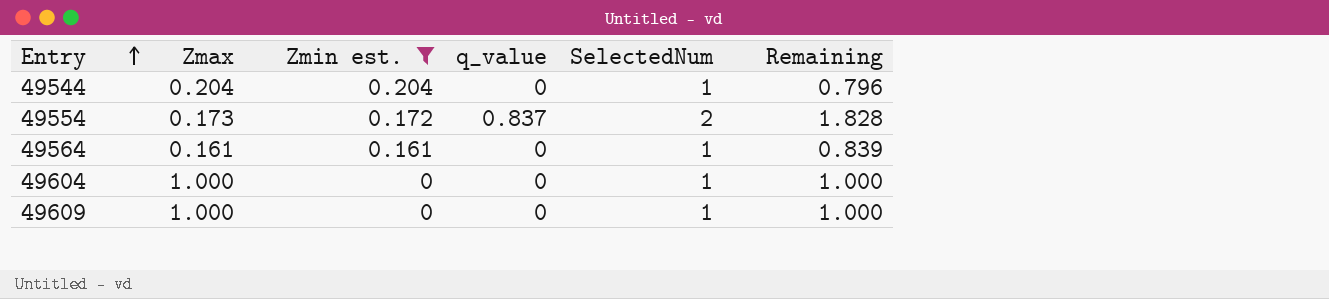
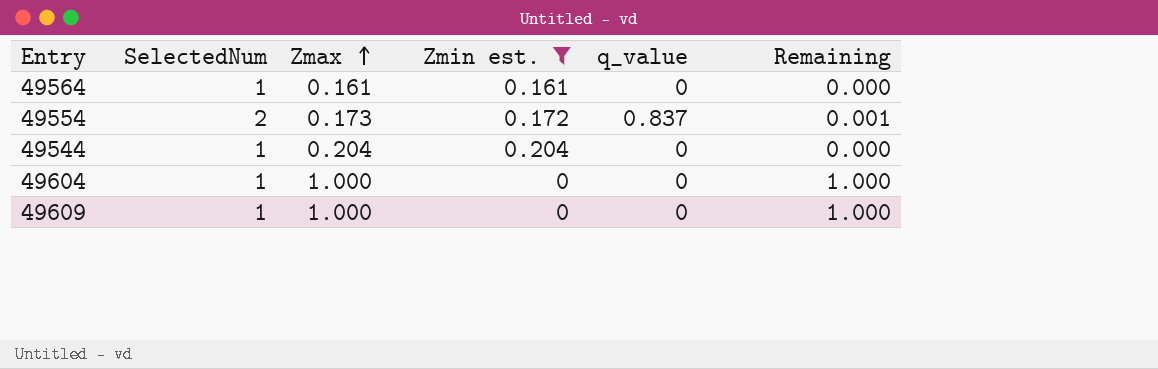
row order: Entry ascending -> Zmax ascending
column SelectedNum | position: 5 -> 2
column Remaining | formula: [SelectedNum] - [Zmin est.] -> [Zmax] - [Zmin est.]

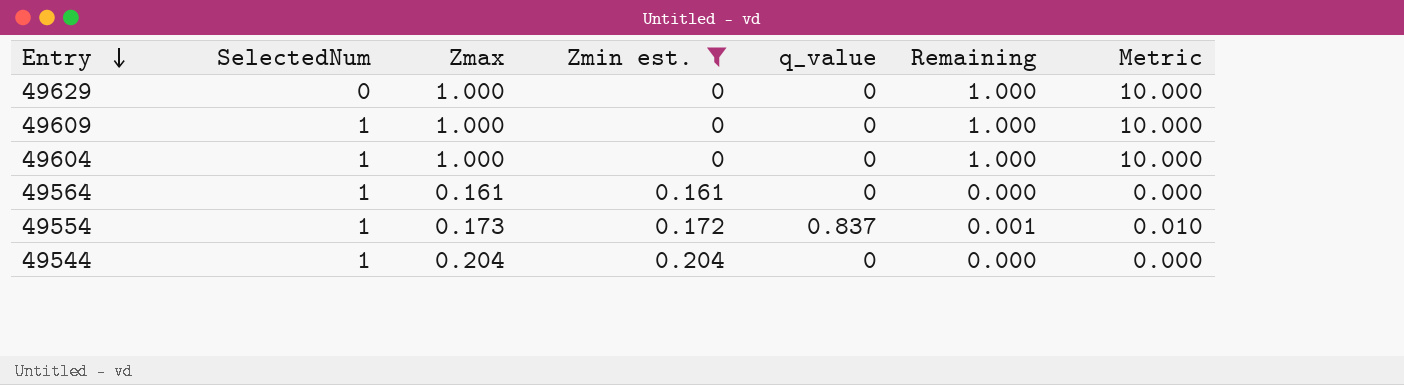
row order: Zmax ascending -> Entry descending
column Metric | formula: none -> [Remaining] * 10
row 49629: none -> 0 | 1.000 | 0 | 0 | 1.000 | 10.000
49554 | SelectedNum: 2 -> 1

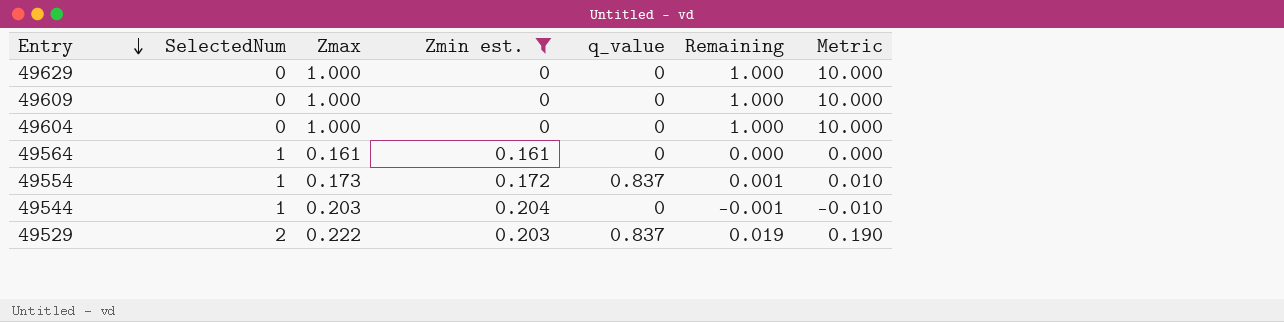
49609 | SelectedNum: 1 -> 0
49604 | SelectedNum: 1 -> 0
49544 | Zmax: 0.204 -> 0.203
49544 | Remaining: 0.000 -> -0.001
49544 | Metric: 0.000 -> -0.010
row 49529: none -> 2 | 0.222 | 0.203 | 0.837 | 0.019 | 0.190

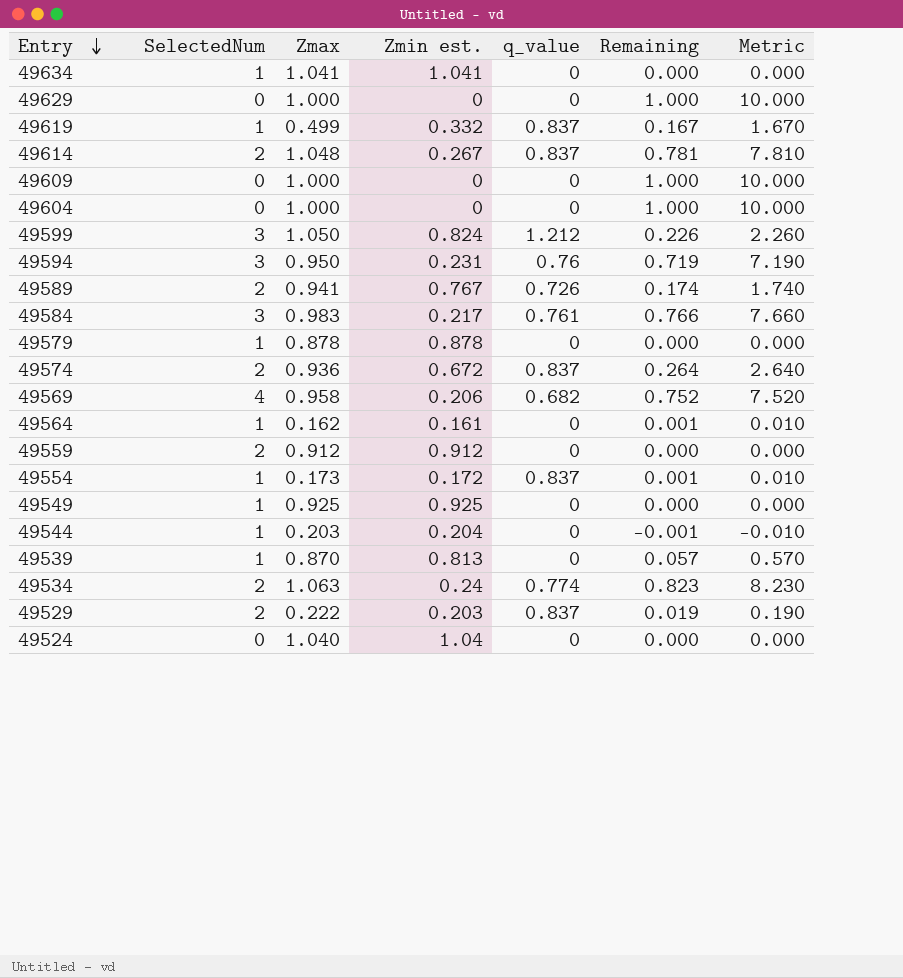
filter: Zmin est. <= 0.204 -> none
49564 | Zmax: 0.161 -> 0.162
49564 | Remaining: 0.000 -> 0.001
49564 | Metric: 0.000 -> 0.010

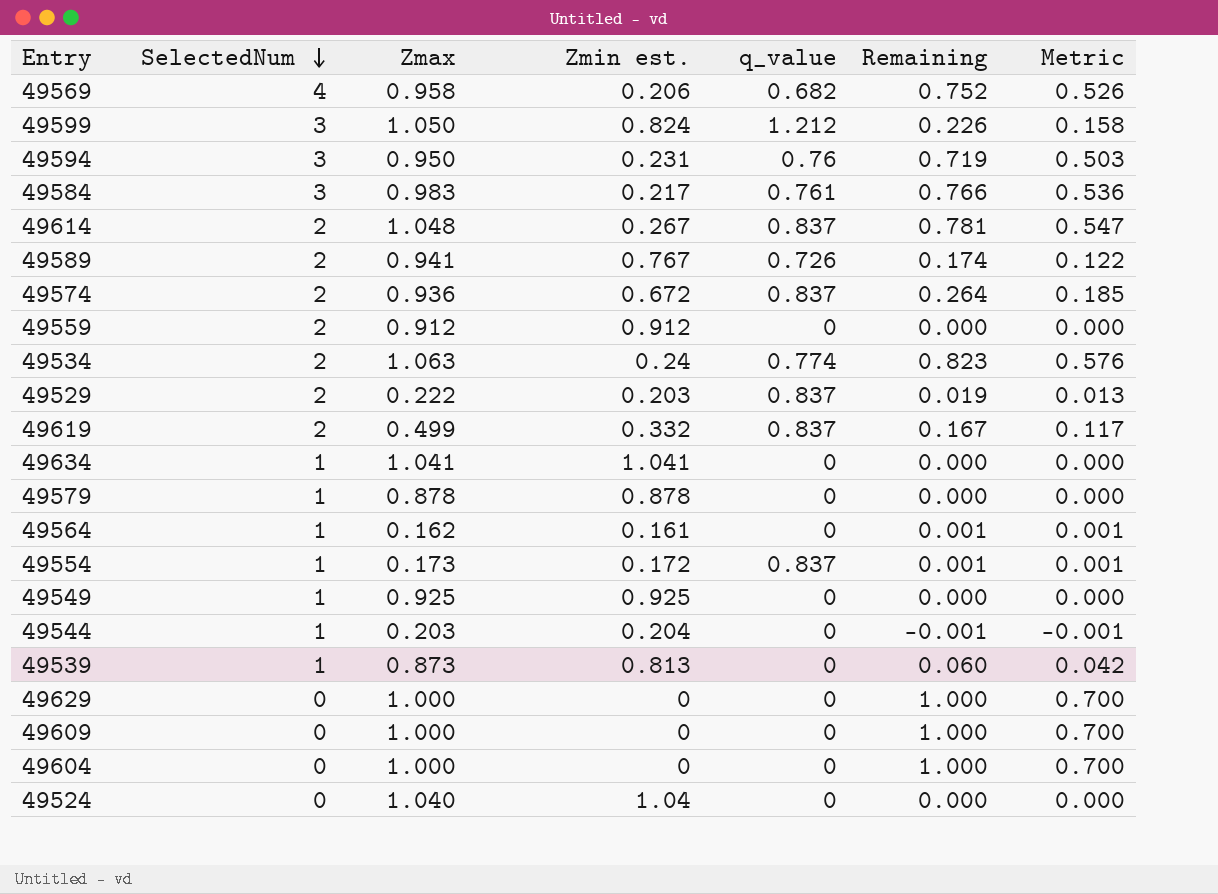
row order: Entry descending -> SelectedNum descending
column Metric | formula: [Remaining] * 10 -> [Remaining] * 0.7
49619 | SelectedNum: 1 -> 2
49539 | Zmax: 0.870 -> 0.873
49539 | Remaining: 0.057 -> 0.060

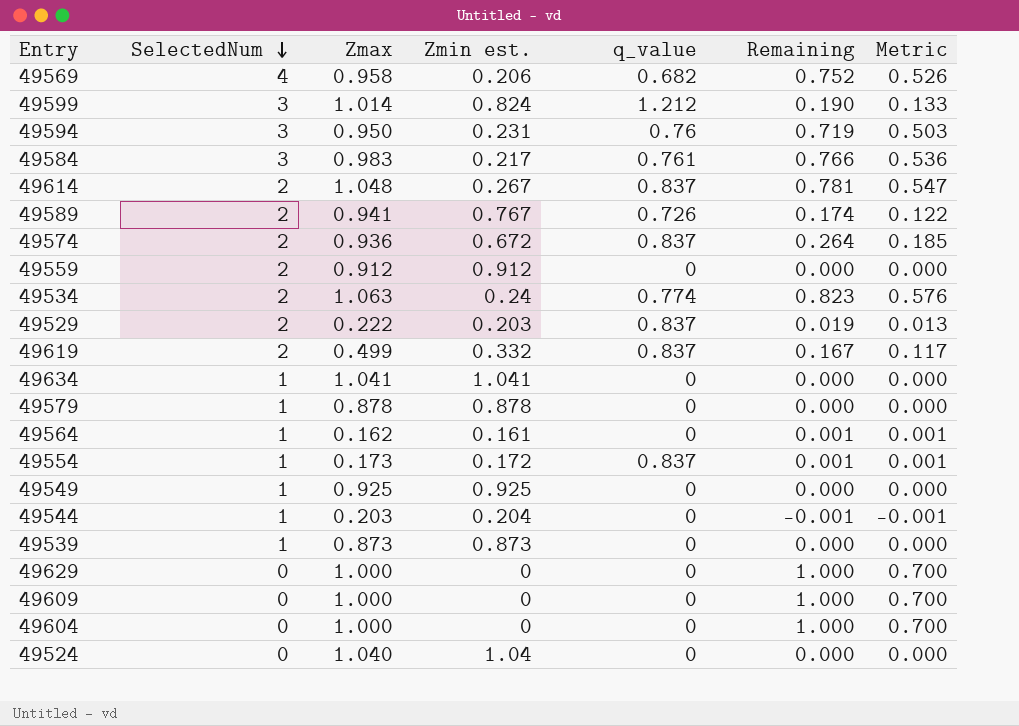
49599 | Zmax: 1.050 -> 1.014
49599 | Remaining: 0.226 -> 0.190
49599 | Metric: 0.158 -> 0.133
49539 | Zmin est.: 0.813 -> 0.873
49539 | Remaining: 0.060 -> 0.000
49539 | Metric: 0.042 -> 0.000

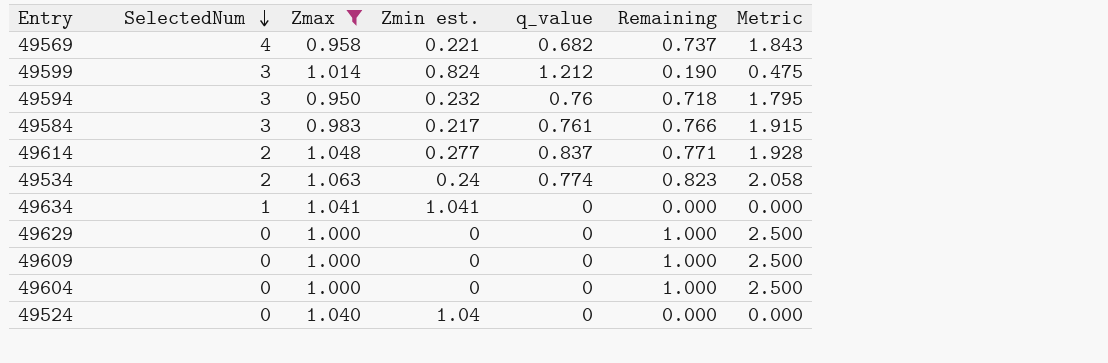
filter: none -> Zmax >= 0.950
column Metric | formula: [Remaining] * 0.7 -> [Remaining] * 2.5
49569 | Zmin est.: 0.206 -> 0.221
49569 | Remaining: 0.752 -> 0.737
49594 | Zmin est.: 0.231 -> 0.232
49594 | Remaining: 0.719 -> 0.718
49614 | Zmin est.: 0.267 -> 0.277
49614 | Remaining: 0.781 -> 0.771

